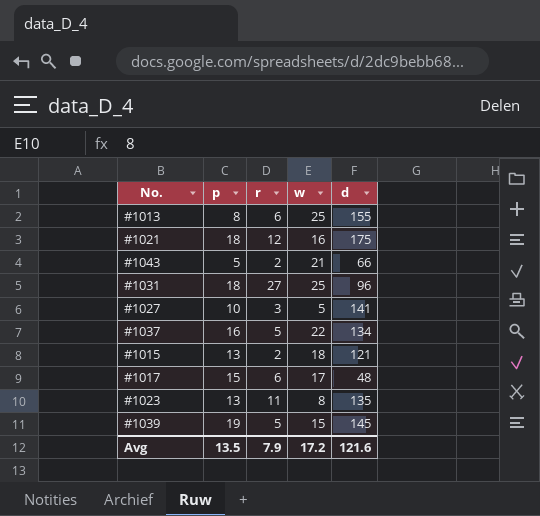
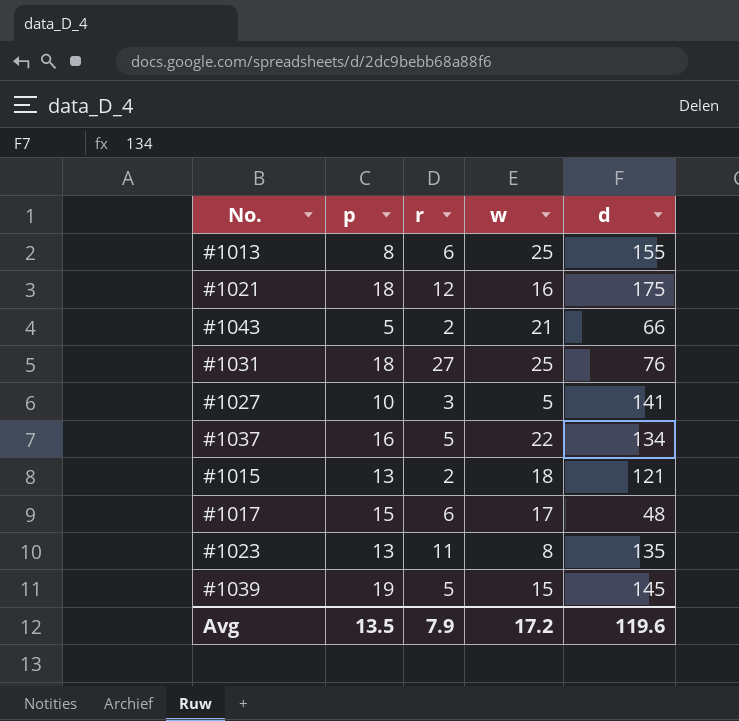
#1031 | d: 96 -> 76
Avg | d: 121.6 -> 119.6

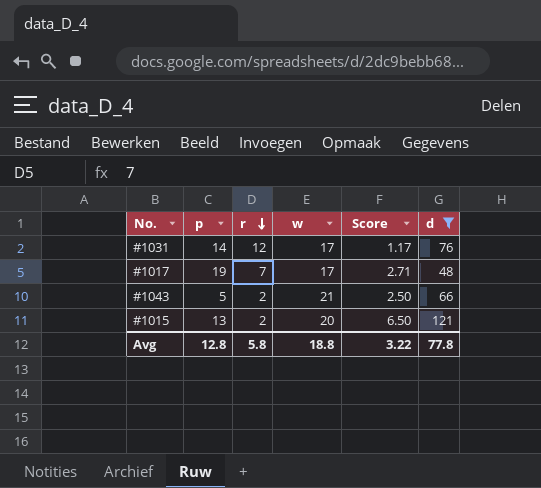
filter: none -> d <= 121
row order: none -> r descending
column Score | formula: none -> [p] / [r]
#1031 | p: 18 -> 14
#1031 | r: 27 -> 12
#1031 | w: 25 -> 17
#1017 | p: 15 -> 19
#1017 | r: 6 -> 7
#1015 | w: 18 -> 20
Avg | p: 13.5 -> 12.8
Avg | r: 7.9 -> 5.8
Avg | w: 17.2 -> 18.8
Avg | d: 119.6 -> 77.8

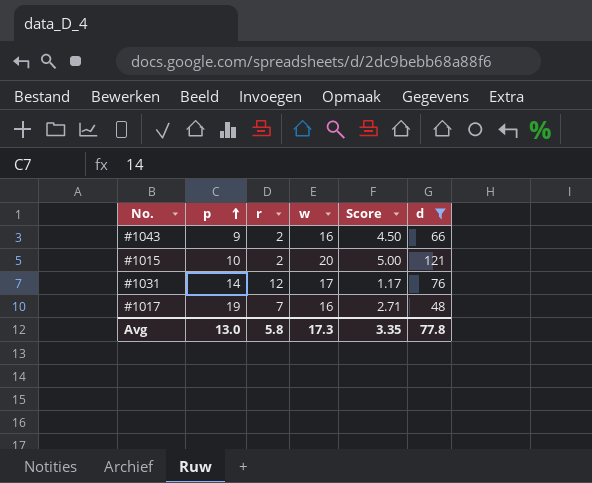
row order: r descending -> p ascending
#1043 | p: 5 -> 9
#1043 | w: 21 -> 16
#1043 | Score: 2.50 -> 4.50
#1015 | p: 13 -> 10
#1015 | Score: 6.50 -> 5.00
#1017 | w: 17 -> 16
Avg | p: 12.8 -> 13.0
Avg | w: 18.8 -> 17.3
Avg | Score: 3.22 -> 3.35

